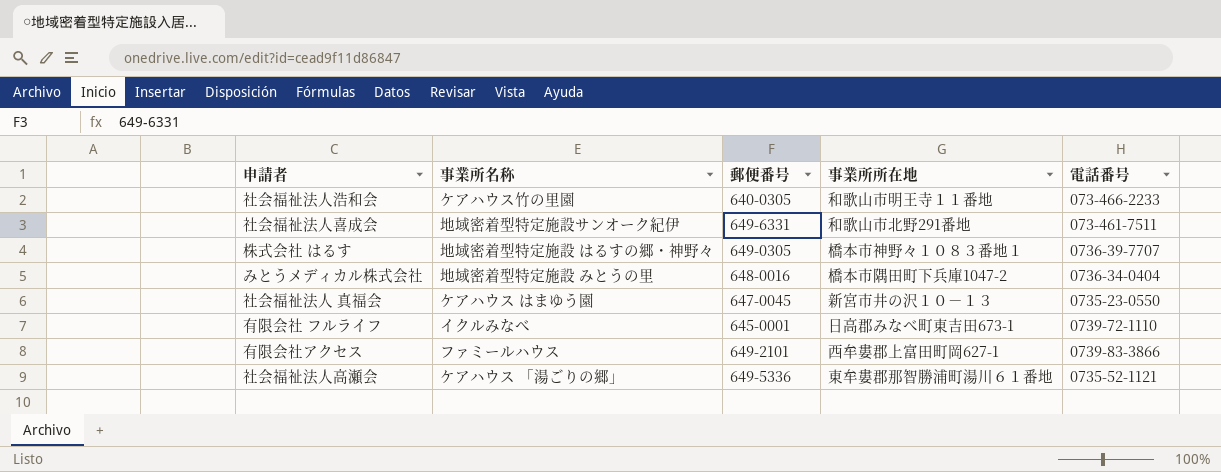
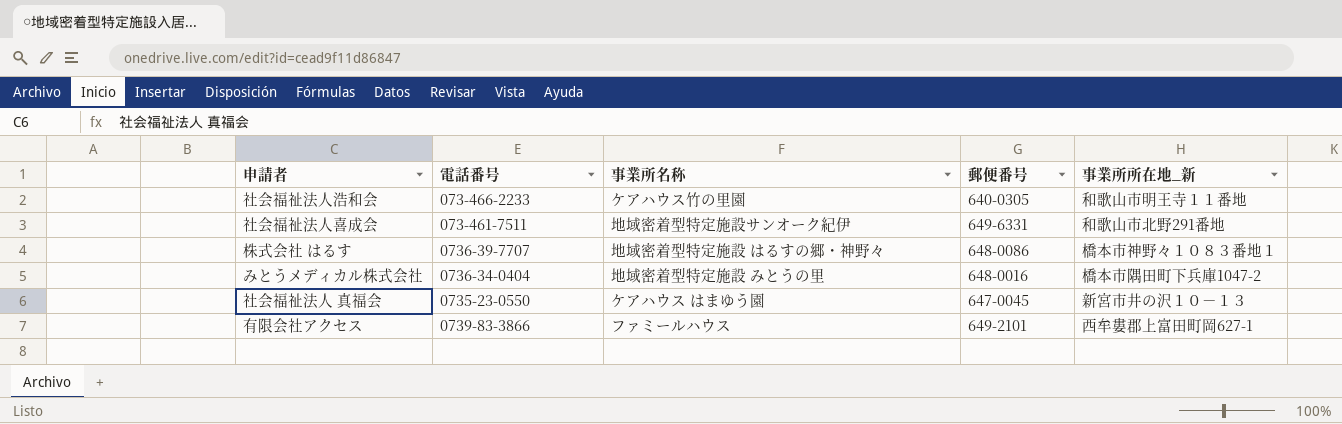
column 電話番号 | position: 5 -> 2
column name: 事業所所在地 -> 事業所所在地_新
row 有限会社 フルライフ: イクルみなべ | 645-0001 | 日高郡みなべ町東吉田673-1 | 0739-72-1110 -> none
row 社会福祉法人高瀬会: ケアハウス 「湯ごりの郷」 | 649-5336 | 東牟婁郡那智勝浦町湯川６１番地 | 0735-52-1121 -> none
株式会社 はるす | 郵便番号: 649-0305 -> 648-0086

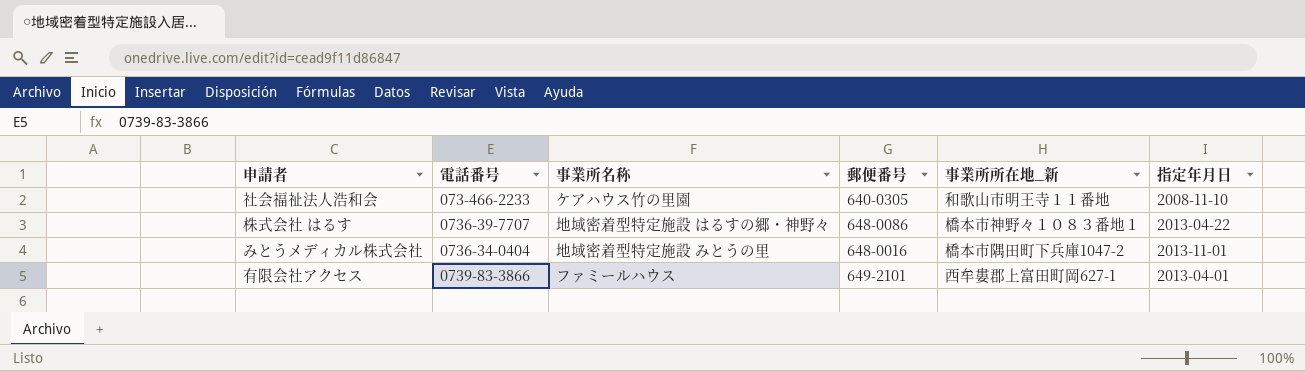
column 指定年月日 | position: none -> 6
row 社会福祉法人喜成会: 073-461-7511 | 地域密着型特定施設サンオーク紀伊 | 649-6331 | 和歌山市北野291番地 -> none
row 社会福祉法人 真福会: 0735-23-0550 | ケアハウス はまゆう園 | 647-0045 | 新宮市井の沢１０－１３ -> none

